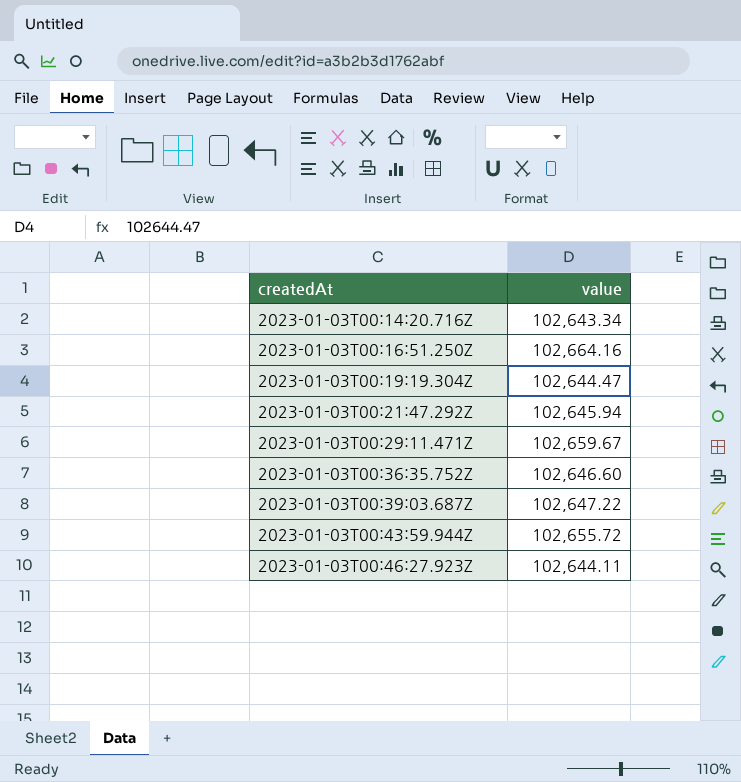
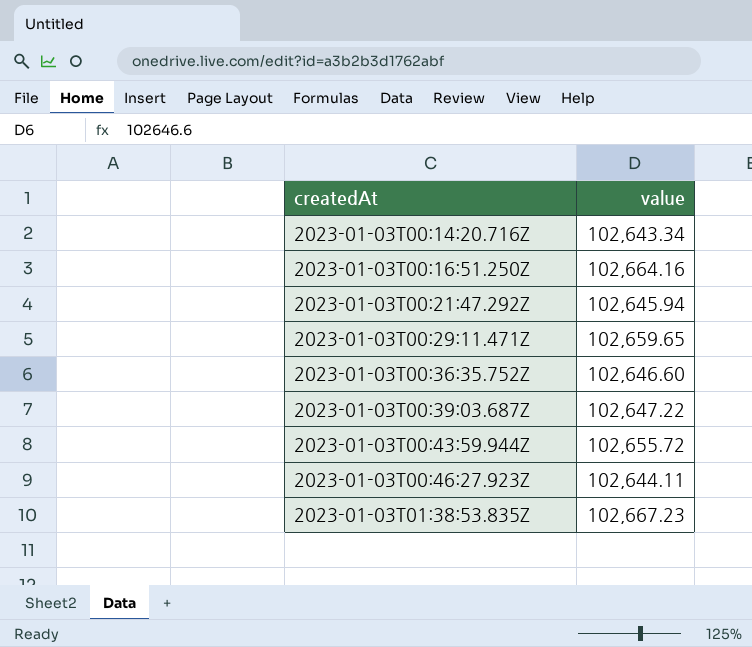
row 2023-01-03T00:19:19.304Z: 102,644.47 -> none
2023-01-03T00:29:11.471Z | value: 102,659.67 -> 102,659.65
row 2023-01-03T01:38:53.835Z: none -> 102,667.23

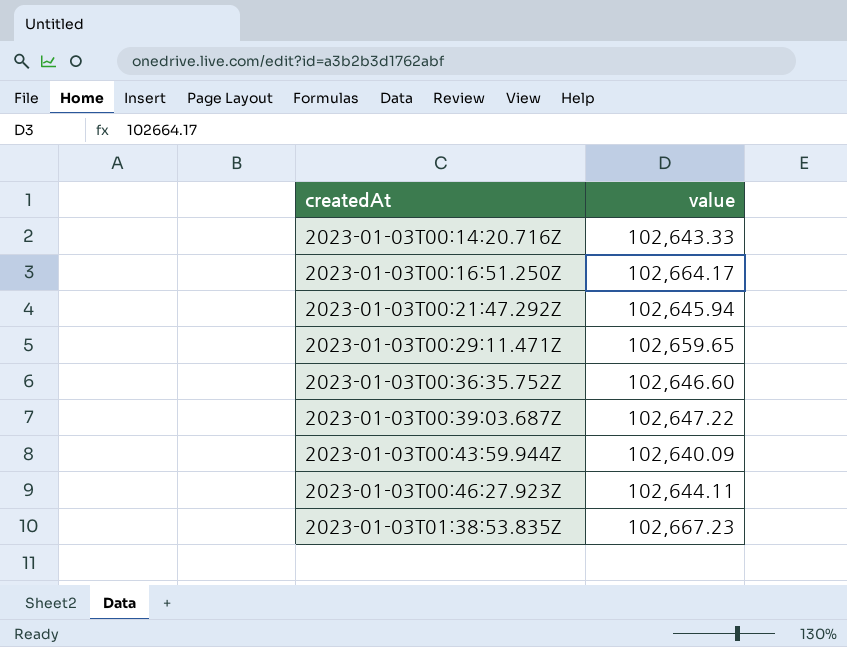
2023-01-03T00:14:20.716Z | value: 102,643.34 -> 102,643.33
2023-01-03T00:16:51.250Z | value: 102,664.16 -> 102,664.17
2023-01-03T00:43:59.944Z | value: 102,655.72 -> 102,640.09

